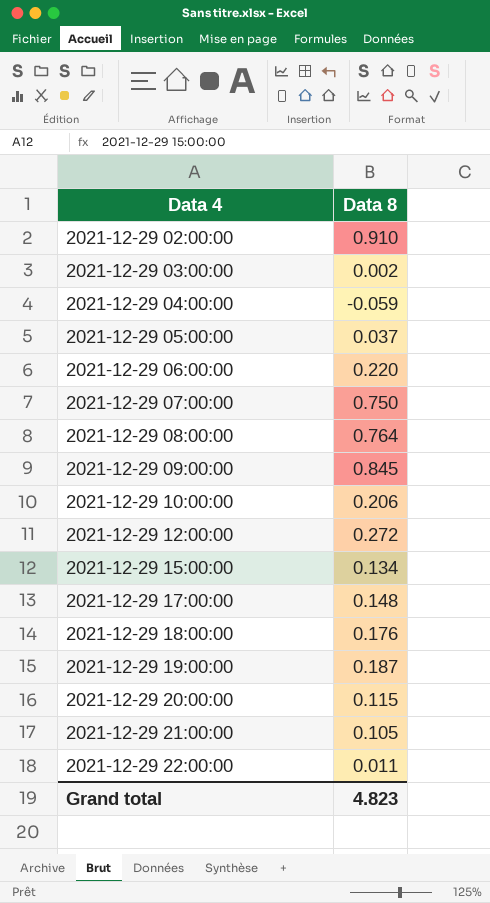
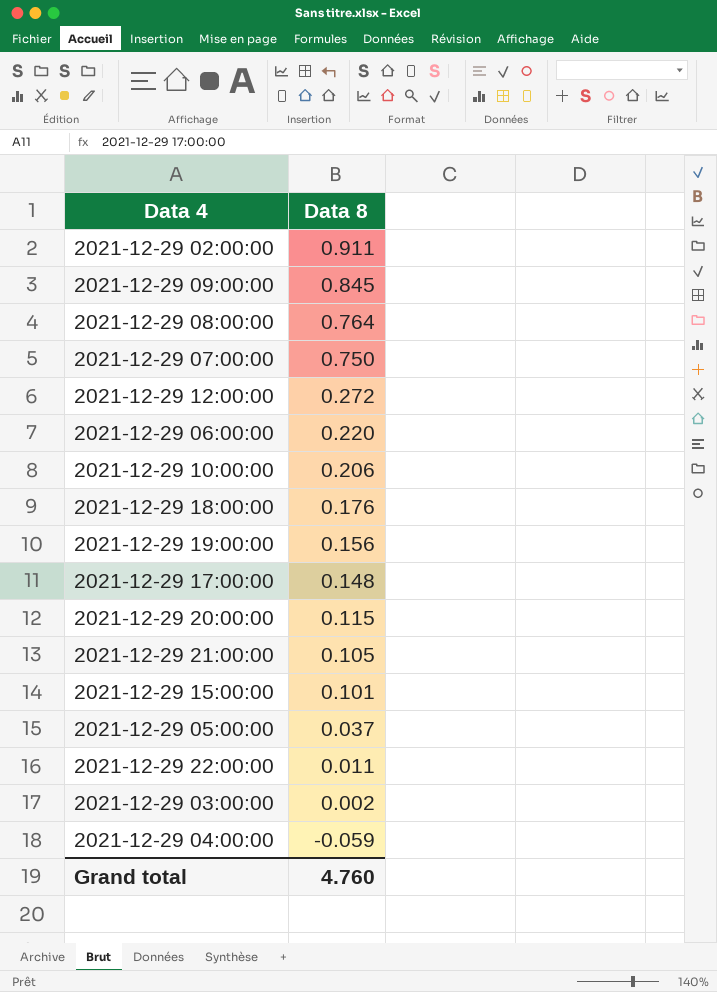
row order: Data 4 ascending -> Data 8 descending
2021-12-29 02:00:00 | Data 8: 0.910 -> 0.911
2021-12-29 19:00:00 | Data 8: 0.187 -> 0.156
2021-12-29 15:00:00 | Data 8: 0.134 -> 0.101
Grand total | Data 8: 4.823 -> 4.760

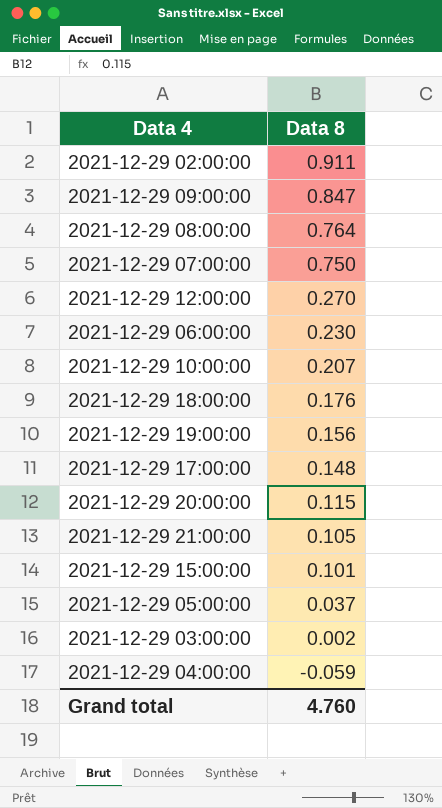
row 2021-12-29 22:00:00: 0.011 -> none
2021-12-29 09:00:00 | Data 8: 0.845 -> 0.847
2021-12-29 12:00:00 | Data 8: 0.272 -> 0.270
2021-12-29 06:00:00 | Data 8: 0.220 -> 0.230
2021-12-29 10:00:00 | Data 8: 0.206 -> 0.207

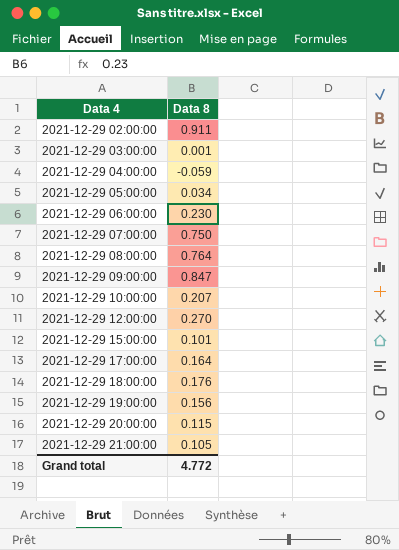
row order: Data 8 descending -> Data 4 ascending
2021-12-29 03:00:00 | Data 8: 0.002 -> 0.001
2021-12-29 05:00:00 | Data 8: 0.037 -> 0.034
2021-12-29 17:00:00 | Data 8: 0.148 -> 0.164
Grand total | Data 8: 4.760 -> 4.772

